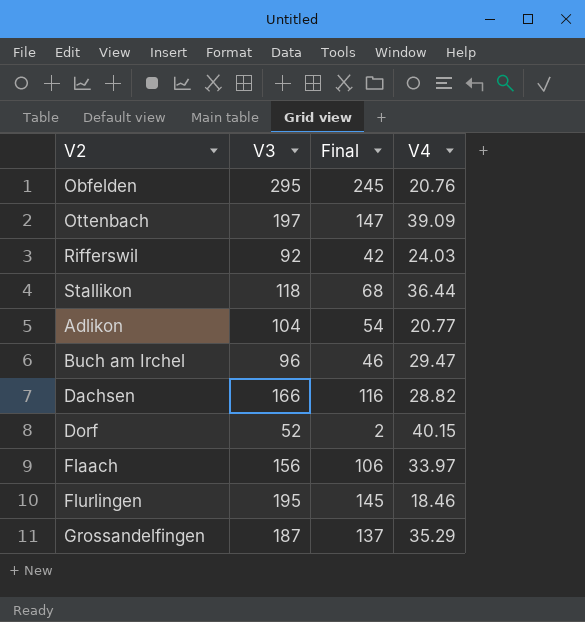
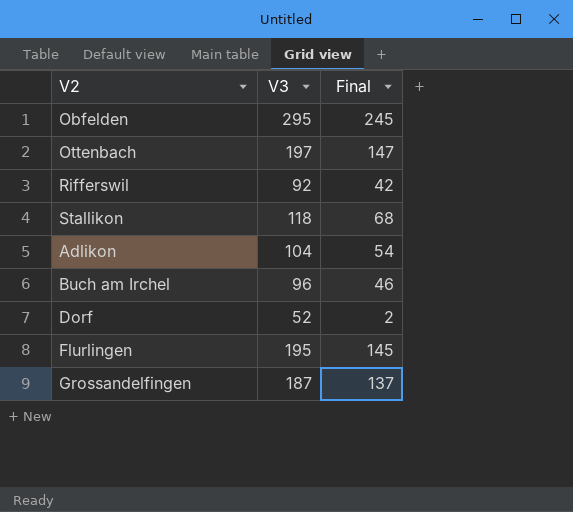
column V4 | position: 4 -> none
row Dachsen: 166 | 116 | 28.82 -> none
row Flaach: 156 | 106 | 33.97 -> none

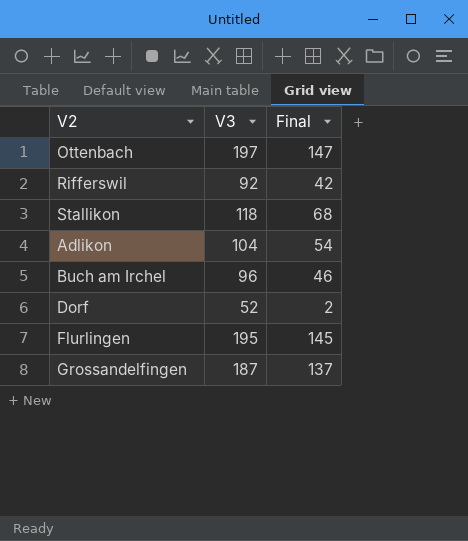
row Obfelden: 295 | 245 -> none

